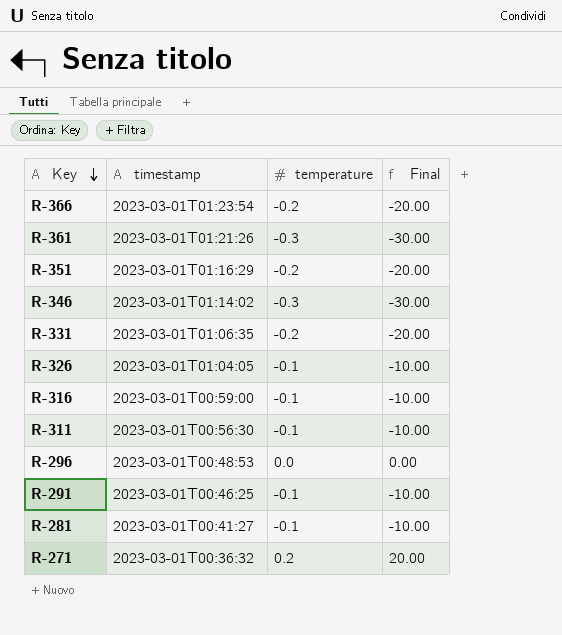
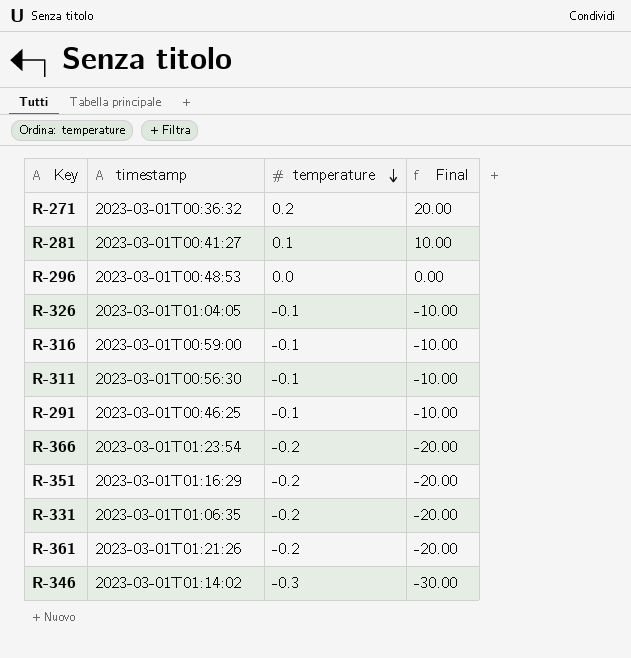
row order: Key descending -> temperature descending
R-281 | temperature: -0.1 -> 0.1
R-281 | Final: -10.00 -> 10.00
R-361 | temperature: -0.3 -> -0.2
R-361 | Final: -30.00 -> -20.00

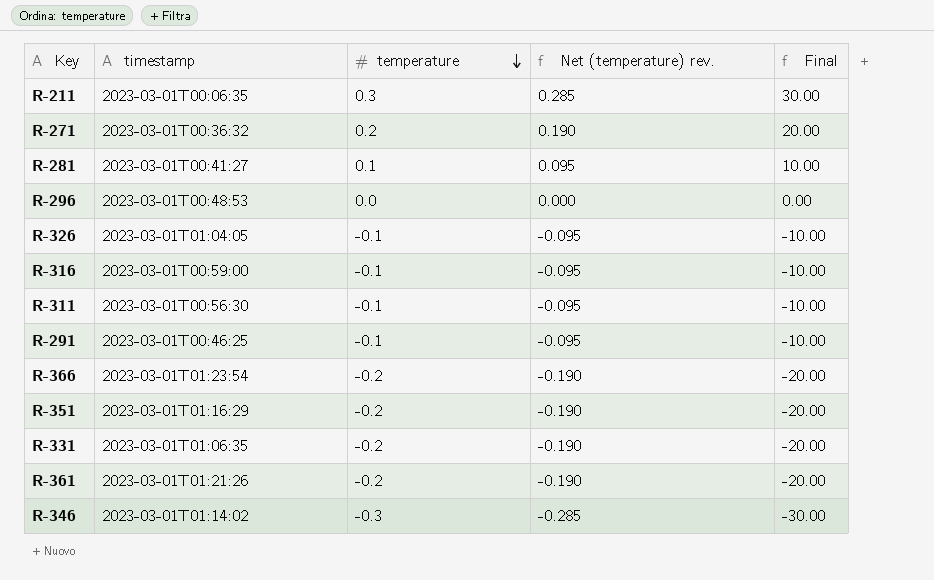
column Net (temperature) rev. | formula: none -> [temperature] * 0.95
row R-211: none -> 2023-03-01T00:06:35 | 0.3 | 0.285 | 30.00

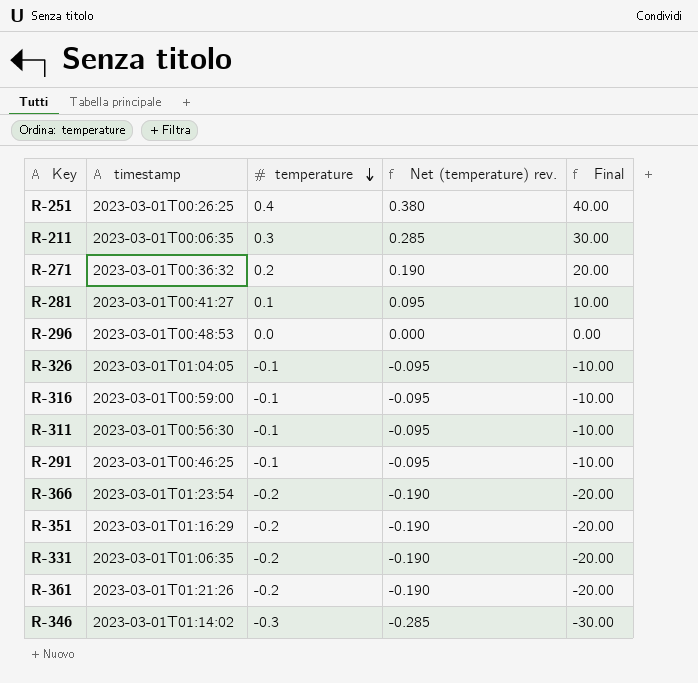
row R-251: none -> 2023-03-01T00:26:25 | 0.4 | 0.380 | 40.00

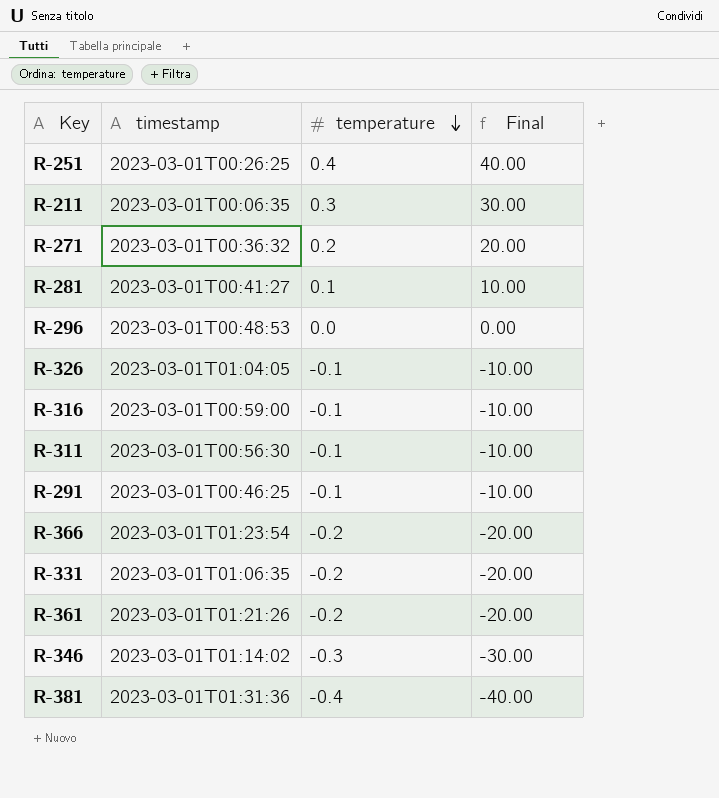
column Net (temperature) rev. | formula: [temperature] * 0.95 -> none
row R-351: 2023-03-01T01:16:29 | -0.2 | -0.190 | -20.00 -> none
row R-381: none -> 2023-03-01T01:31:36 | -0.4 | -40.00

